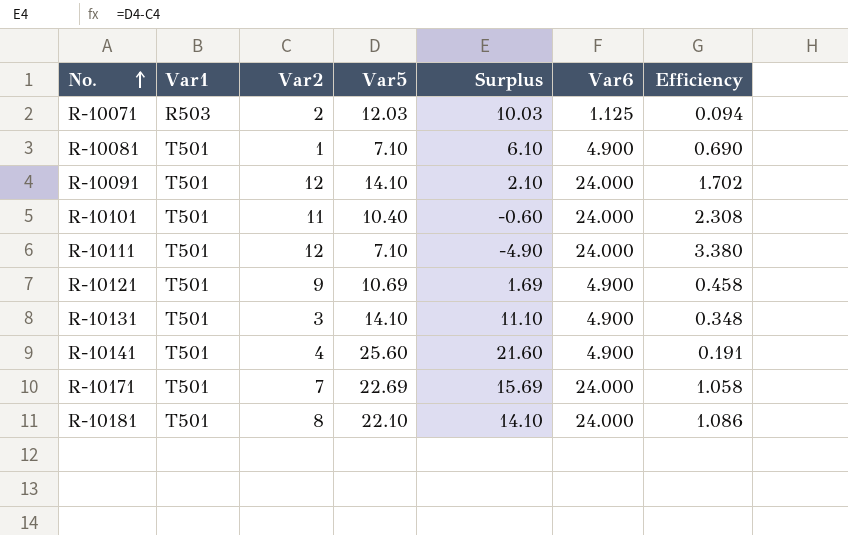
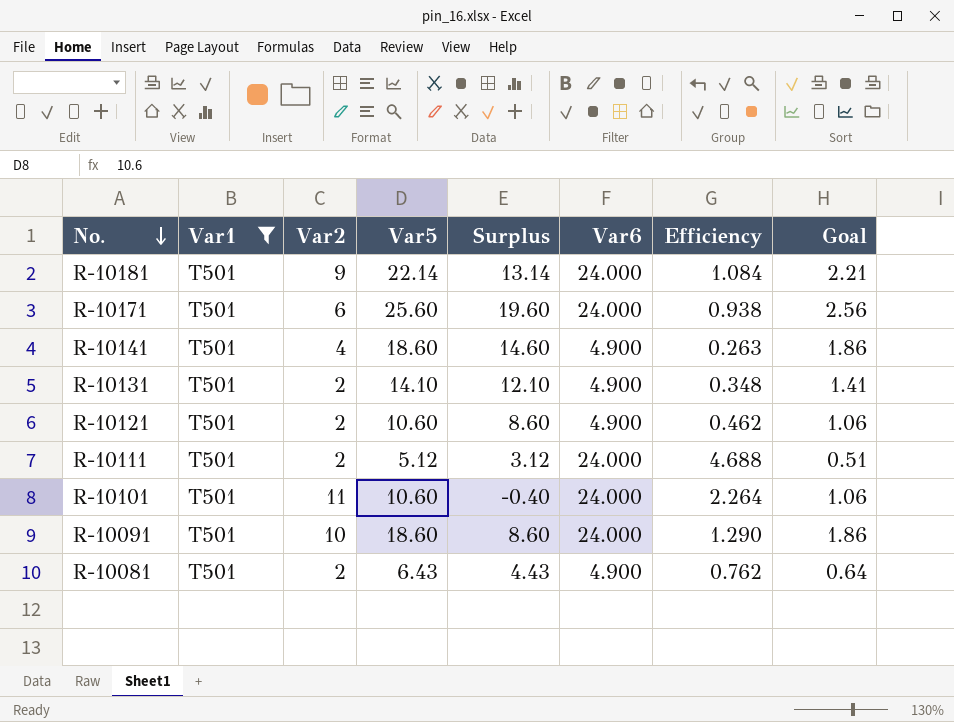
filter: none -> Var1 = T501
row order: No. ascending -> No. descending
column Goal | formula: none -> [Var5] * 0.1
R-10181 | Var2: 8 -> 9
R-10181 | Var5: 22.10 -> 22.14
R-10181 | Surplus: 14.10 -> 13.14
R-10181 | Efficiency: 1.086 -> 1.084
R-10171 | Var2: 7 -> 6
R-10171 | Var5: 22.69 -> 25.60
R-10171 | Surplus: 15.69 -> 19.60
R-10171 | Efficiency: 1.058 -> 0.938
R-10141 | Var5: 25.60 -> 18.60
R-10141 | Surplus: 21.60 -> 14.60
R-10141 | Efficiency: 0.191 -> 0.263
R-10131 | Var2: 3 -> 2
R-10131 | Surplus: 11.10 -> 12.10
R-10121 | Var2: 9 -> 2
R-10121 | Var5: 10.69 -> 10.60
R-10121 | Surplus: 1.69 -> 8.60
R-10121 | Efficiency: 0.458 -> 0.462
R-10111 | Var2: 12 -> 2
R-10111 | Var5: 7.10 -> 5.12
R-10111 | Surplus: -4.90 -> 3.12
R-10111 | Efficiency: 3.380 -> 4.688
R-10101 | Var5: 10.40 -> 10.60
R-10101 | Surplus: -0.60 -> -0.40
R-10101 | Efficiency: 2.308 -> 2.264
R-10091 | Var2: 12 -> 10
R-10091 | Var5: 14.10 -> 18.60
R-10091 | Surplus: 2.10 -> 8.60
R-10091 | Efficiency: 1.702 -> 1.290
R-10081 | Var2: 1 -> 2
R-10081 | Var5: 7.10 -> 6.43
R-10081 | Surplus: 6.10 -> 4.43
R-10081 | Efficiency: 0.690 -> 0.762

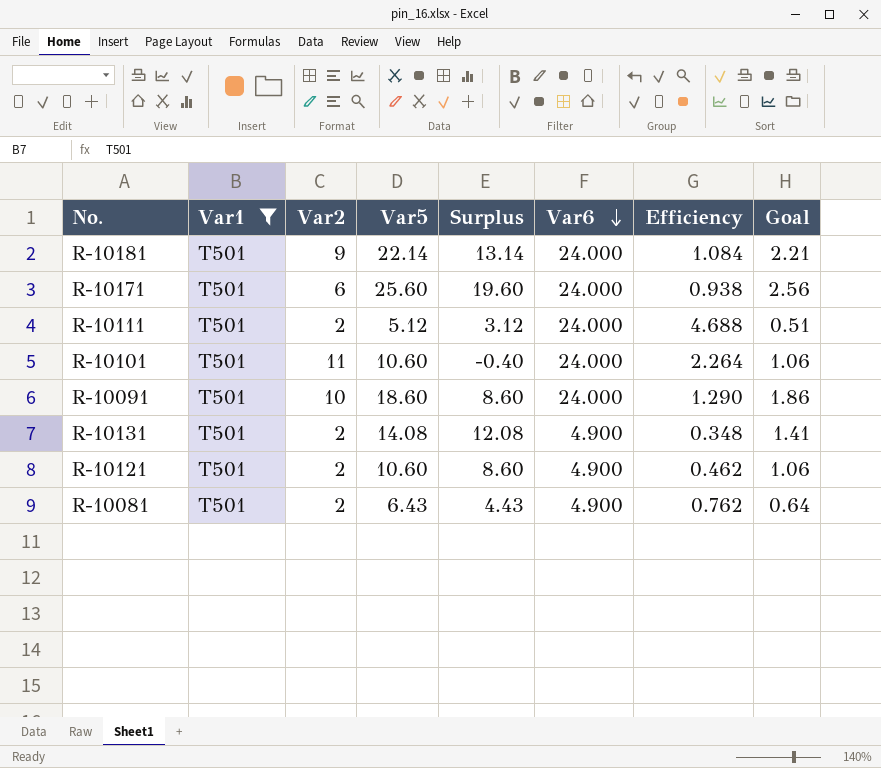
row order: No. descending -> Var6 descending
row R-10141: T501 | 4 | 18.60 | 14.60 | 4.900 | 0.263 | 1.86 -> none
R-10131 | Var5: 14.10 -> 14.08
R-10131 | Surplus: 12.10 -> 12.08

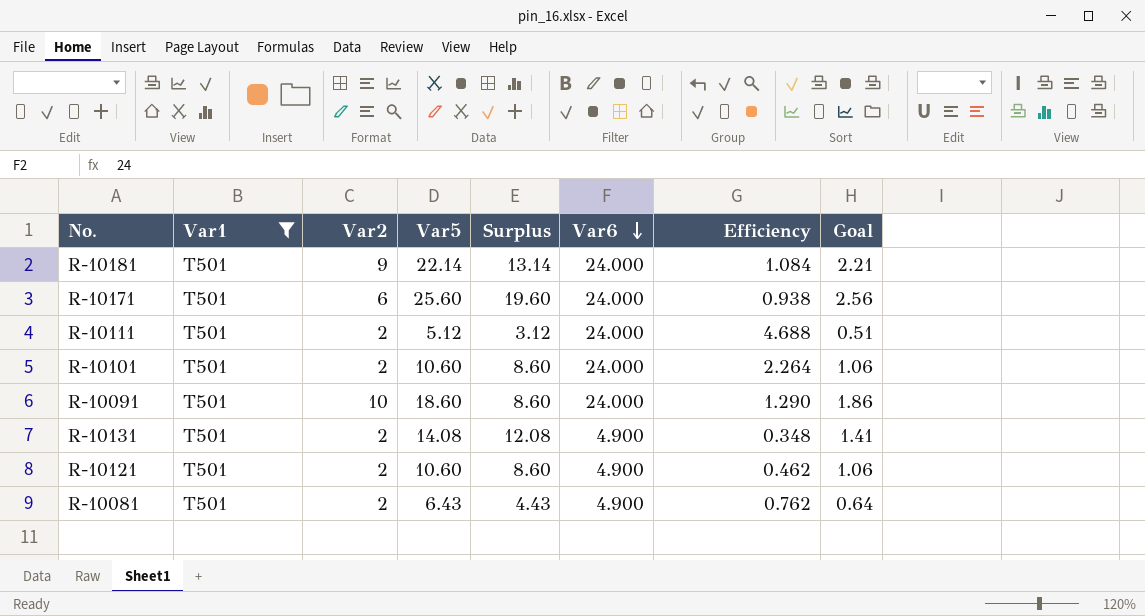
R-10101 | Var2: 11 -> 2
R-10101 | Surplus: -0.40 -> 8.60

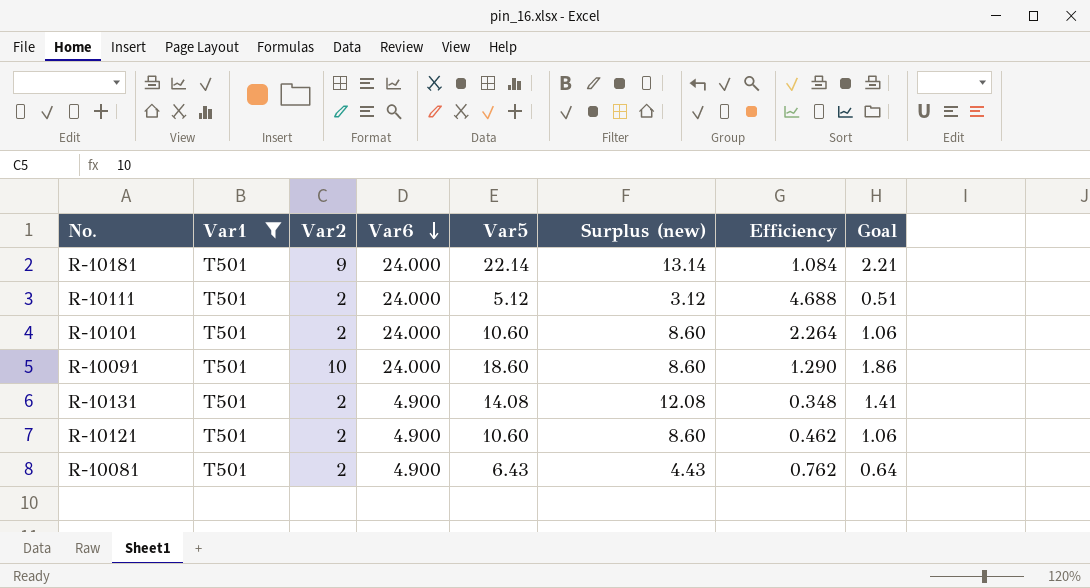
column Var6 | position: 6 -> 4
column name: Surplus -> Surplus (new)
row R-10171: T501 | 6 | 25.60 | 19.60 | 24.000 | 0.938 | 2.56 -> none

